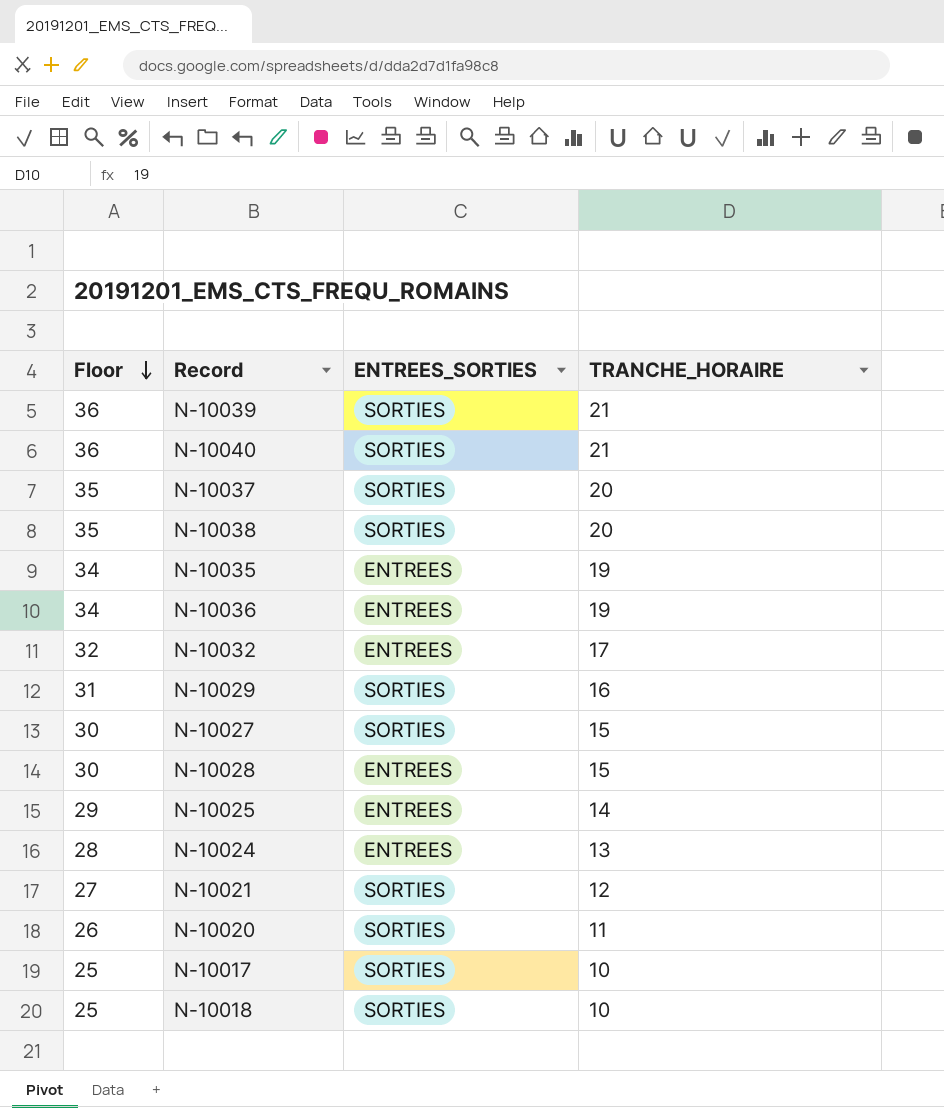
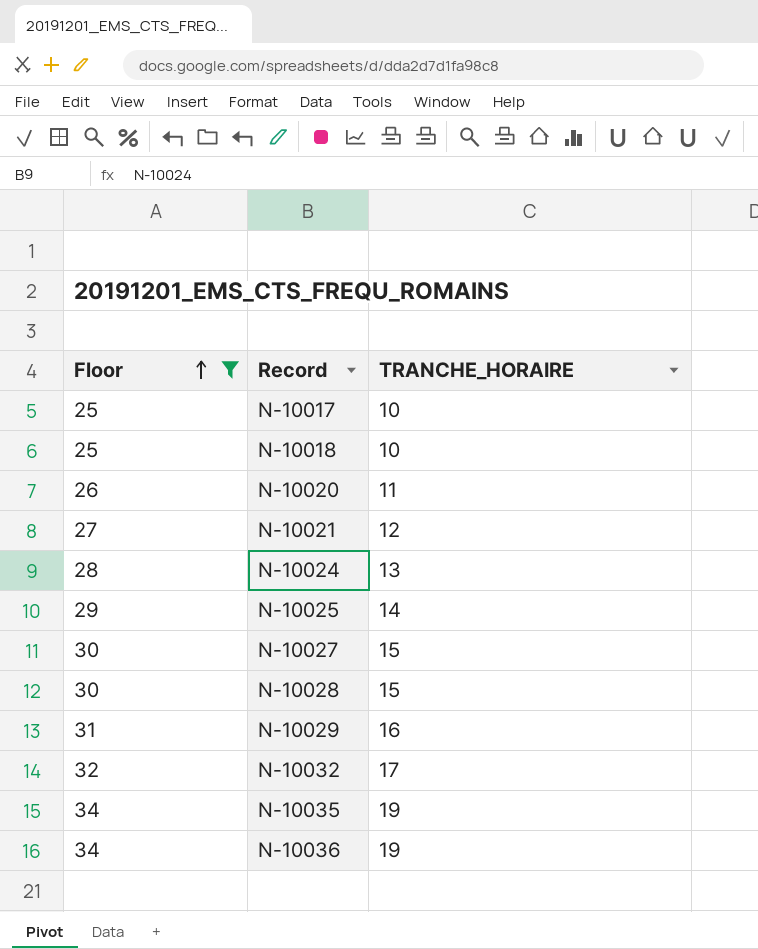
filter: none -> Floor <= 34
row order: Floor descending -> Floor ascending
column ENTREES_SORTIES | position: 3 -> none

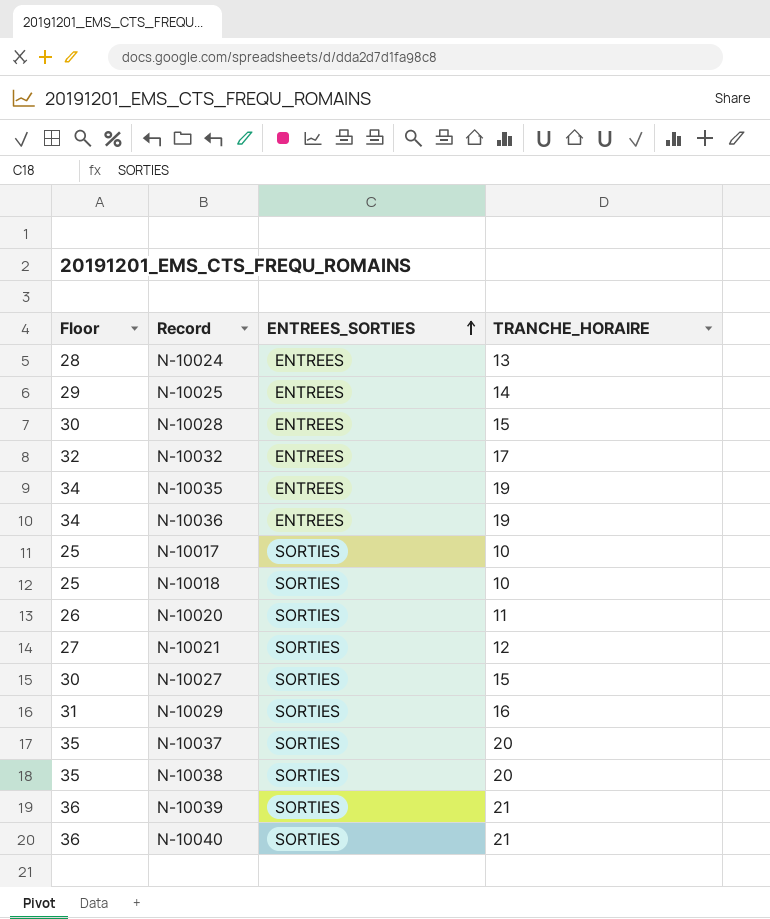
filter: Floor <= 34 -> none
row order: Floor ascending -> ENTREES_SORTIES ascending
column ENTREES_SORTIES | position: none -> 3

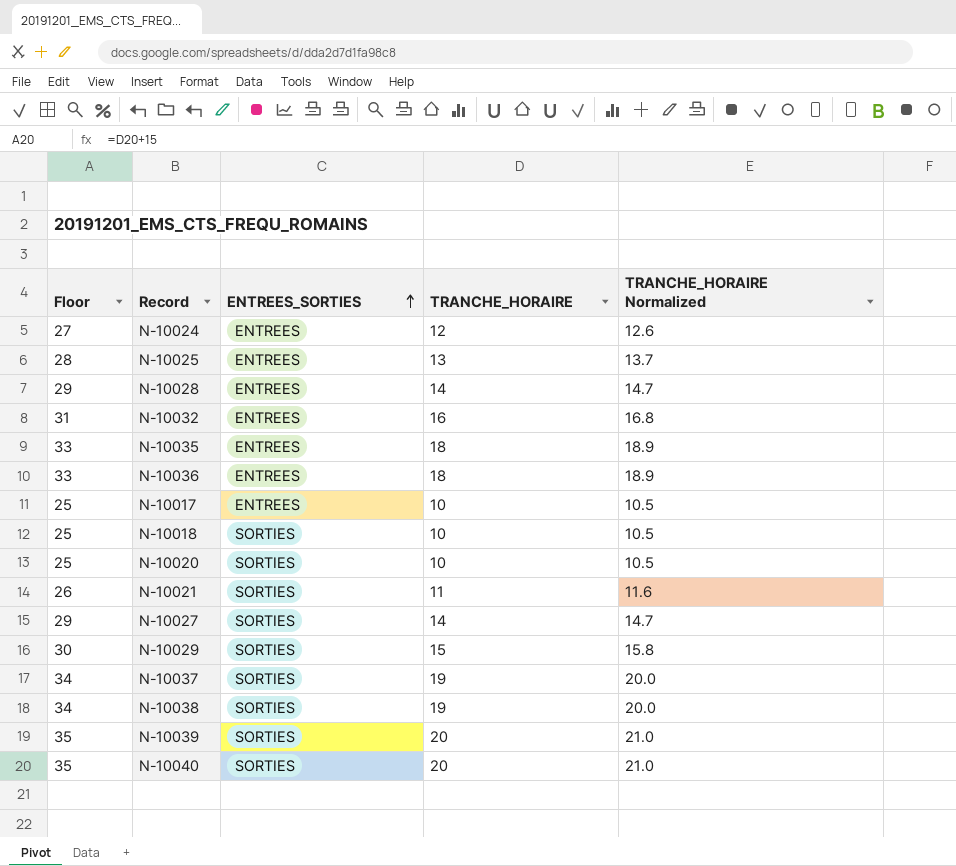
column TRANCHE_HORAIRE Normalized | formula: none -> [TRANCHE_HORAIRE] * 1.05
N-10024 | Floor: 28 -> 27
N-10024 | TRANCHE_HORAIRE: 13 -> 12
N-10025 | Floor: 29 -> 28
N-10025 | TRANCHE_HORAIRE: 14 -> 13
N-10028 | Floor: 30 -> 29
N-10028 | TRANCHE_HORAIRE: 15 -> 14
N-10032 | Floor: 32 -> 31
N-10032 | TRANCHE_HORAIRE: 17 -> 16
N-10035 | Floor: 34 -> 33
N-10035 | TRANCHE_HORAIRE: 19 -> 18
N-10036 | Floor: 34 -> 33
N-10036 | TRANCHE_HORAIRE: 19 -> 18
N-10017 | ENTREES_SORTIES: SORTIES -> ENTREES
N-10020 | Floor: 26 -> 25
N-10020 | TRANCHE_HORAIRE: 11 -> 10
N-10021 | Floor: 27 -> 26
N-10021 | TRANCHE_HORAIRE: 12 -> 11
N-10027 | Floor: 30 -> 29
N-10027 | TRANCHE_HORAIRE: 15 -> 14
N-10029 | Floor: 31 -> 30
N-10029 | TRANCHE_HORAIRE: 16 -> 15
N-10037 | Floor: 35 -> 34
N-10037 | TRANCHE_HORAIRE: 20 -> 19
N-10038 | Floor: 35 -> 34
N-10038 | TRANCHE_HORAIRE: 20 -> 19
N-10039 | Floor: 36 -> 35
N-10039 | TRANCHE_HORAIRE: 21 -> 20
N-10040 | Floor: 36 -> 35
N-10040 | TRANCHE_HORAIRE: 21 -> 20

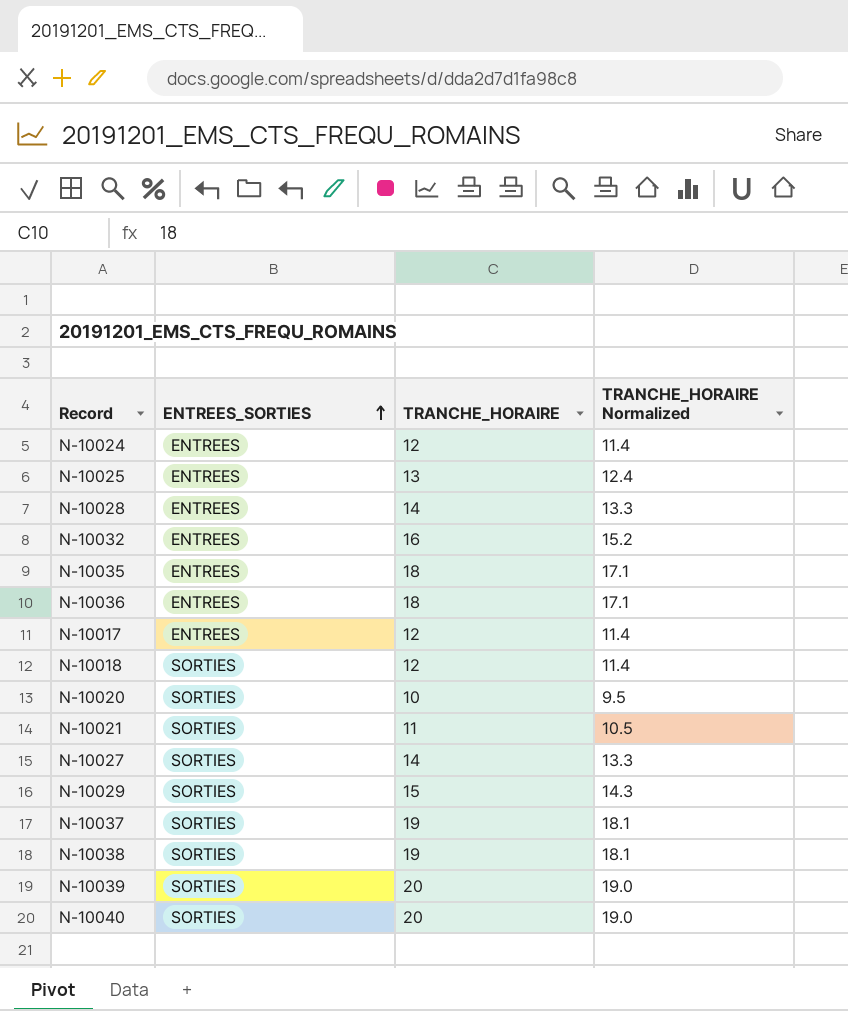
column Floor | formula: [TRANCHE_HORAIRE] + 15 -> none
column TRANCHE_HORAIRE Normalized | formula: [TRANCHE_HORAIRE] * 1.05 -> [TRANCHE_HORAIRE] * 0.95
N-10017 | TRANCHE_HORAIRE: 10 -> 12
N-10018 | TRANCHE_HORAIRE: 10 -> 12

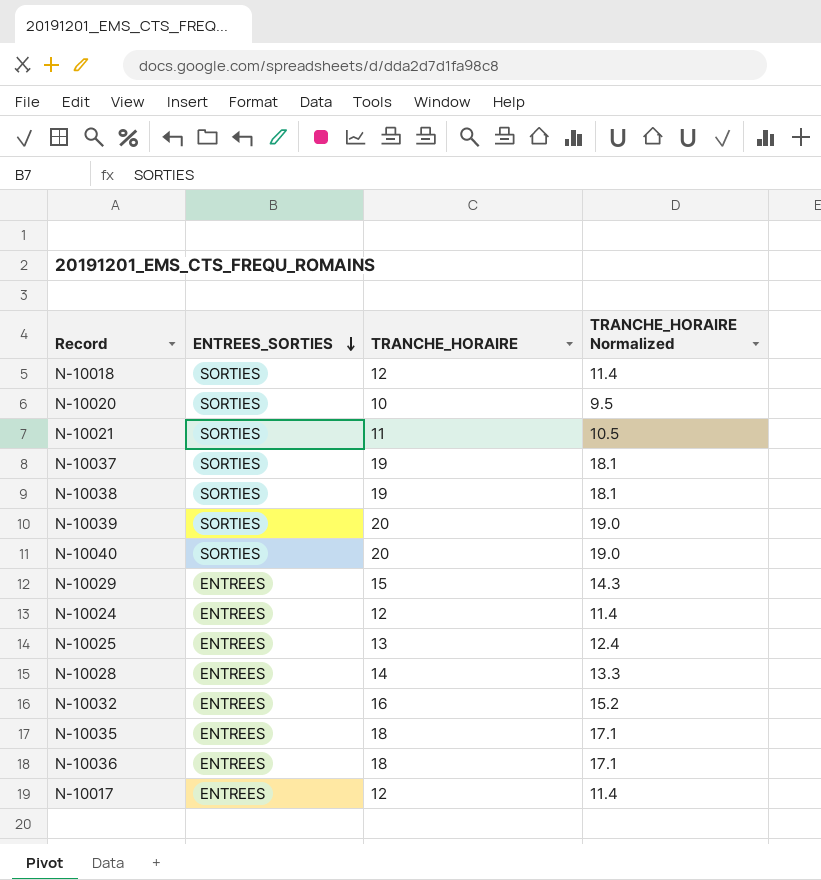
row order: ENTREES_SORTIES ascending -> ENTREES_SORTIES descending
row N-10027: SORTIES | 14 | 13.3 -> none
N-10029 | ENTREES_SORTIES: SORTIES -> ENTREES

